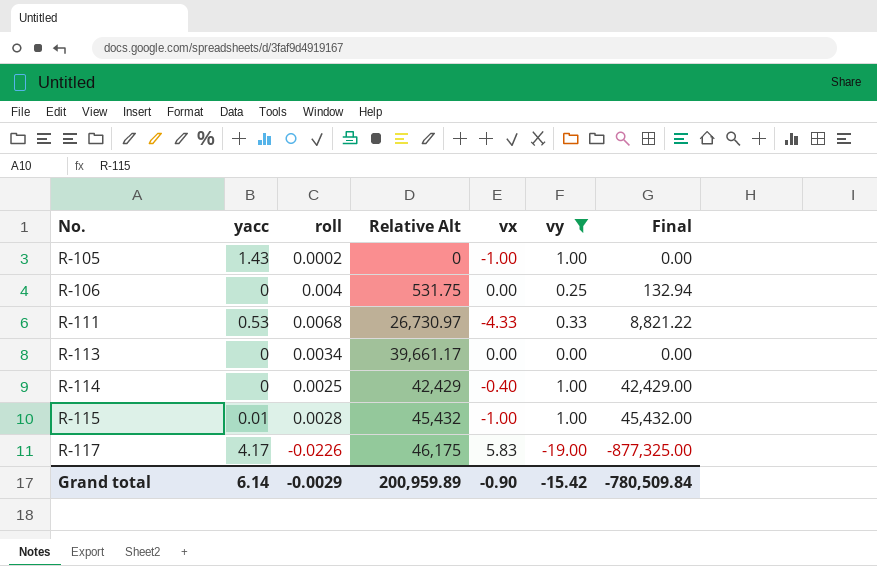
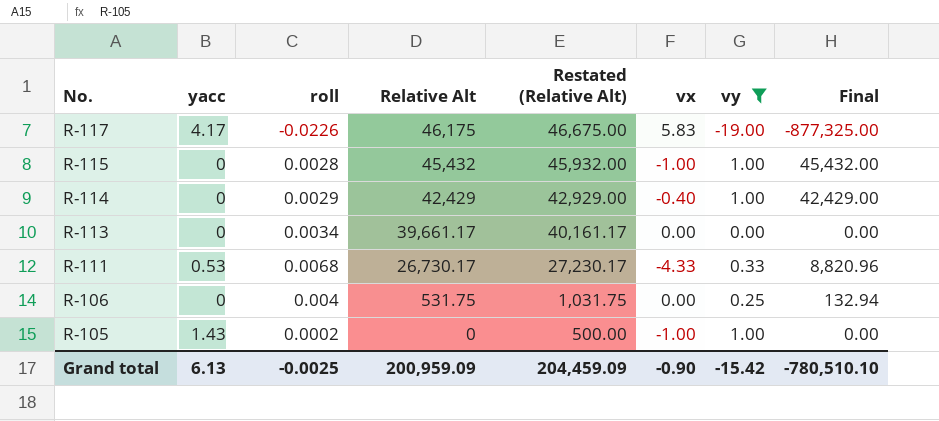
row order: No. ascending -> No. descending
column Restated (Relative Alt) | formula: none -> [Relative Alt] + 500
R-115 | yacc: 0.01 -> 0
R-114 | roll: 0.0025 -> 0.0029
R-111 | Relative Alt: 26,730.97 -> 26,730.17
R-111 | Final: 8,821.22 -> 8,820.96
Grand total | yacc: 6.14 -> 6.13
Grand total | roll: -0.0029 -> -0.0025
Grand total | Relative Alt: 200,959.89 -> 200,959.09
Grand total | Final: -780,509.84 -> -780,510.10

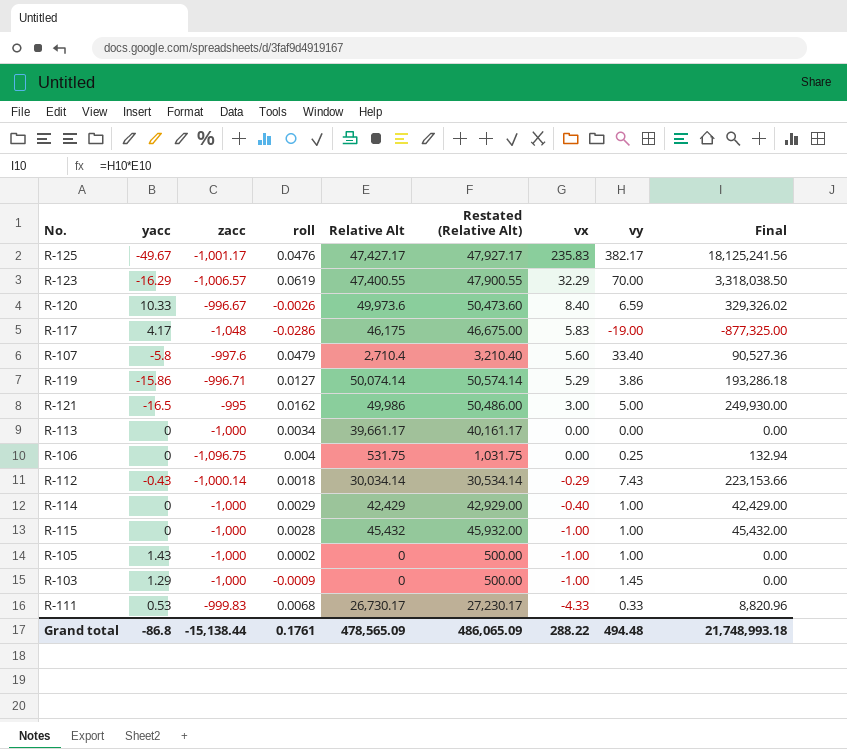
filter: vy <= 1.00 -> none
row order: No. descending -> vx descending
column zacc | position: none -> 3
R-117 | roll: -0.0226 -> -0.0286
Grand total | yacc: 6.13 -> -86.8
Grand total | roll: -0.0025 -> 0.1761
Grand total | Relative Alt: 200,959.09 -> 478,565.09
Grand total | Restated (Relative Alt): 204,459.09 -> 486,065.09
Grand total | vx: -0.90 -> 288.22
Grand total | vy: -15.42 -> 494.48
Grand total | Final: -780,510.10 -> 21,748,993.18

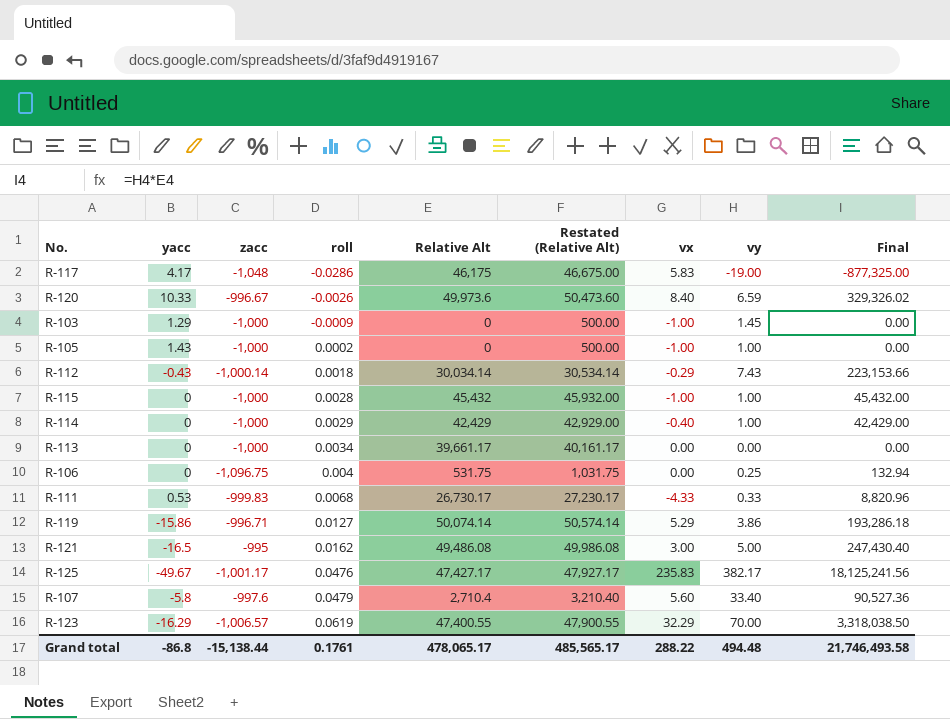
row order: vx descending -> roll ascending
R-121 | Relative Alt: 49,986 -> 49,486.08
R-121 | Restated (Relative Alt): 50,486.00 -> 49,986.08
R-121 | Final: 249,930.00 -> 247,430.40
Grand total | Relative Alt: 478,565.09 -> 478,065.17
Grand total | Restated (Relative Alt): 486,065.09 -> 485,565.17
Grand total | Final: 21,748,993.18 -> 21,746,493.58

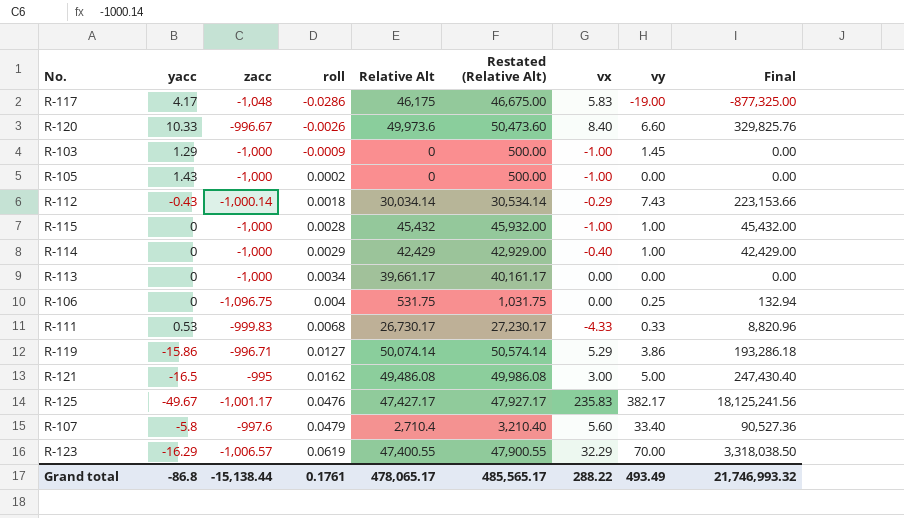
R-120 | vy: 6.59 -> 6.60
R-120 | Final: 329,326.02 -> 329,825.76
R-105 | vy: 1.00 -> 0.00
Grand total | vy: 494.48 -> 493.49
Grand total | Final: 21,746,493.58 -> 21,746,993.32

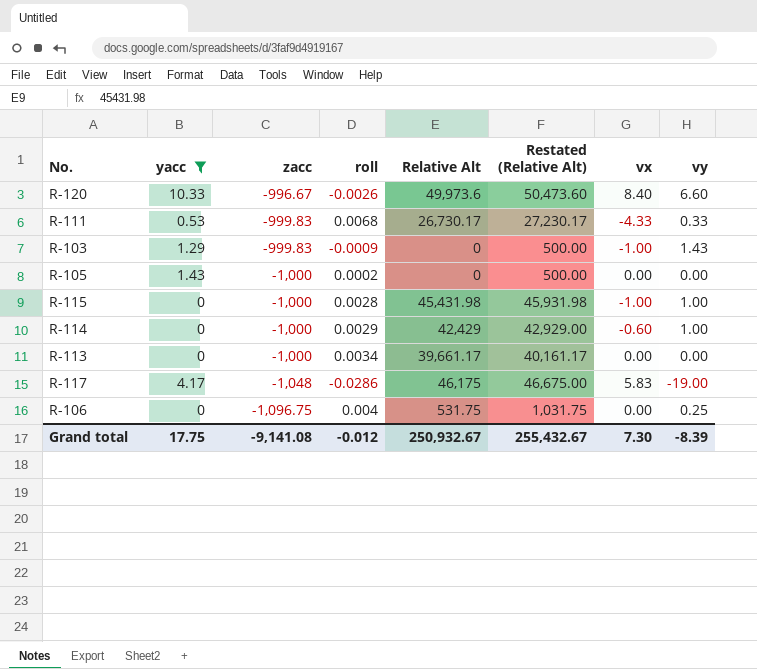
filter: none -> yacc >= 0
row order: roll ascending -> zacc descending
column Final | formula: [Relative Alt] * [vy] -> none
R-103 | zacc: -1,000 -> -999.83
R-103 | vy: 1.45 -> 1.43
R-105 | vx: -1.00 -> 0.00
R-115 | Relative Alt: 45,432 -> 45,431.98
R-115 | Restated (Relative Alt): 45,932.00 -> 45,931.98
R-114 | vx: -0.40 -> -0.60
Grand total | yacc: -86.8 -> 17.75
Grand total | zacc: -15,138.44 -> -9,141.08
Grand total | roll: 0.1761 -> -0.012
Grand total | Relative Alt: 478,065.17 -> 250,932.67
Grand total | Restated (Relative Alt): 485,565.17 -> 255,432.67
Grand total | vx: 288.22 -> 7.30
Grand total | vy: 493.49 -> -8.39

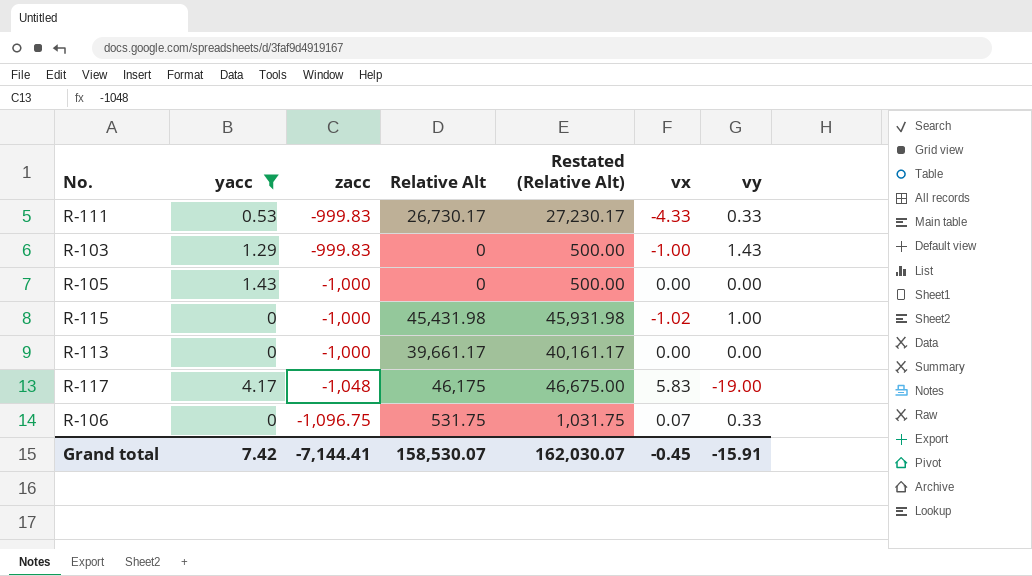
column roll | position: 4 -> none
row R-120: 10.33 | -996.67 | -0.0026 | 49,973.6 | 50,473.60 | 8.40 | 6.60 -> none
row R-114: 0 | -1,000 | 0.0029 | 42,429 | 42,929.00 | -0.60 | 1.00 -> none
R-115 | vx: -1.00 -> -1.02
R-106 | vx: 0.00 -> 0.07
R-106 | vy: 0.25 -> 0.33
Grand total | yacc: 17.75 -> 7.42
Grand total | zacc: -9,141.08 -> -7,144.41
Grand total | Relative Alt: 250,932.67 -> 158,530.07
Grand total | Restated (Relative Alt): 255,432.67 -> 162,030.07
Grand total | vx: 7.30 -> -0.45
Grand total | vy: -8.39 -> -15.91

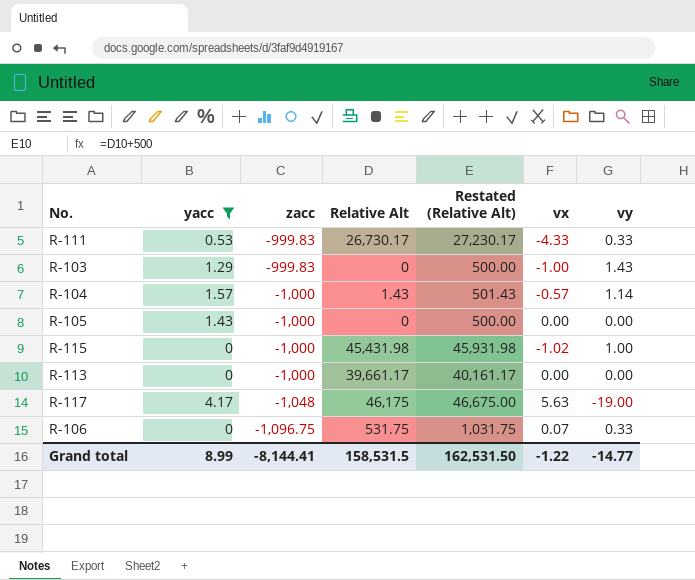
row R-104: none -> 1.57 | -1,000 | 1.43 | 501.43 | -0.57 | 1.14
R-117 | vx: 5.83 -> 5.63
Grand total | yacc: 7.42 -> 8.99
Grand total | zacc: -7,144.41 -> -8,144.41
Grand total | Relative Alt: 158,530.07 -> 158,531.5
Grand total | Restated (Relative Alt): 162,030.07 -> 162,531.50
Grand total | vx: -0.45 -> -1.22
Grand total | vy: -15.91 -> -14.77

